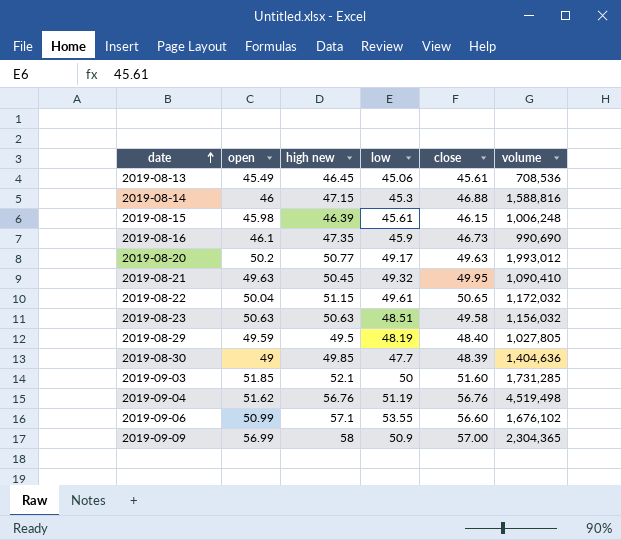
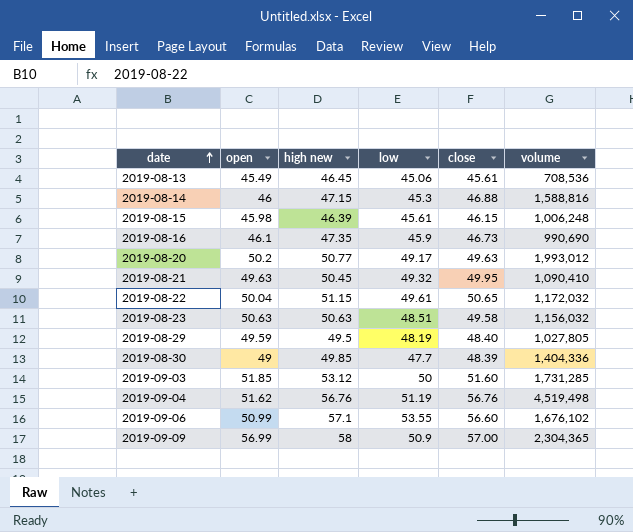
2019-08-30 | volume: 1,404,636 -> 1,404,336
2019-09-03 | high new: 52.1 -> 53.12

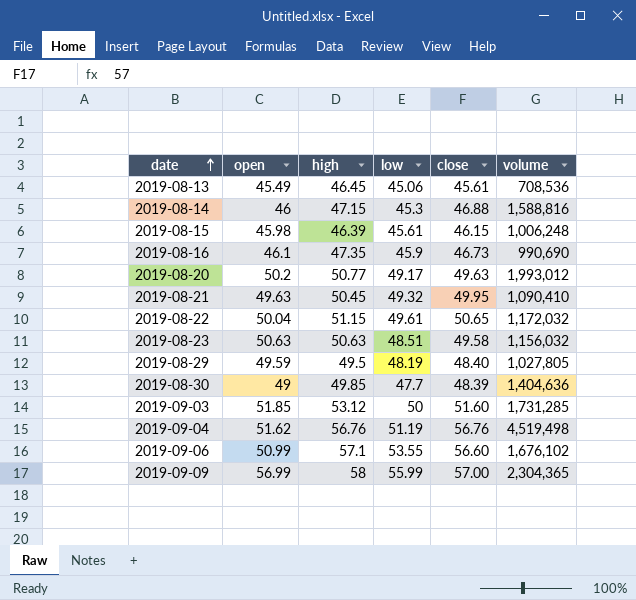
column name: high new -> high
2019-08-30 | volume: 1,404,336 -> 1,404,636
2019-09-09 | low: 50.9 -> 55.99

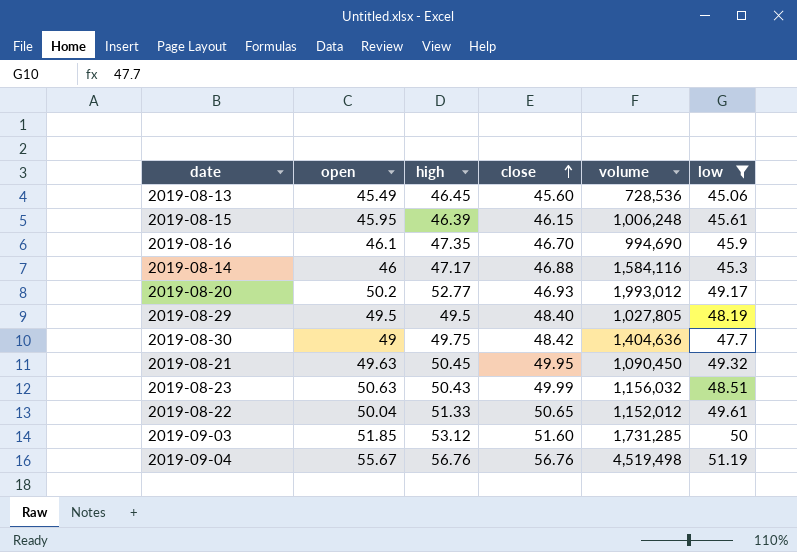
filter: none -> low <= 51.19
row order: date ascending -> close ascending
column low | position: 4 -> 6
2019-08-13 | close: 45.61 -> 45.60
2019-08-13 | volume: 708,536 -> 728,536
2019-08-15 | open: 45.98 -> 45.95
2019-08-16 | close: 46.73 -> 46.70
2019-08-16 | volume: 990,690 -> 994,690
2019-08-14 | high: 47.15 -> 47.17
2019-08-14 | volume: 1,588,816 -> 1,584,116
2019-08-20 | high: 50.77 -> 52.77
2019-08-20 | close: 49.63 -> 46.93
2019-08-29 | open: 49.59 -> 49.5
2019-08-30 | high: 49.85 -> 49.75
2019-08-30 | close: 48.39 -> 48.42
2019-08-21 | volume: 1,090,410 -> 1,090,450
2019-08-23 | high: 50.63 -> 50.43
2019-08-23 | close: 49.58 -> 49.99
2019-08-22 | high: 51.15 -> 51.33
2019-08-22 | volume: 1,172,032 -> 1,152,012
2019-09-04 | open: 51.62 -> 55.67

